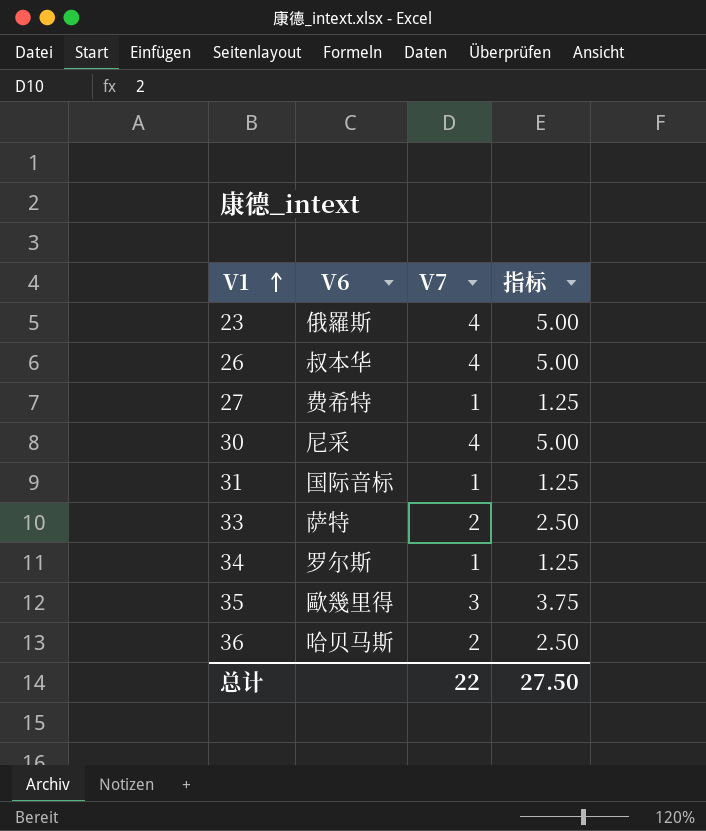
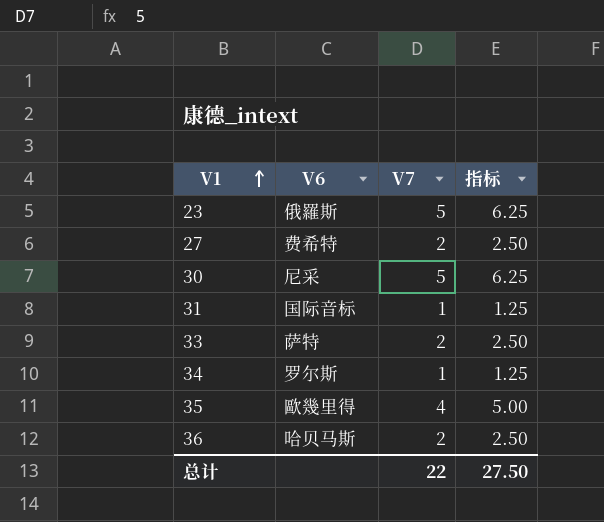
row 26: 叔本华 | 4 | 5.00 -> none
23 | V7: 4 -> 5
23 | 指标: 5.00 -> 6.25
27 | V7: 1 -> 2
27 | 指标: 1.25 -> 2.50
30 | V7: 4 -> 5
30 | 指标: 5.00 -> 6.25
35 | V7: 3 -> 4
35 | 指标: 3.75 -> 5.00

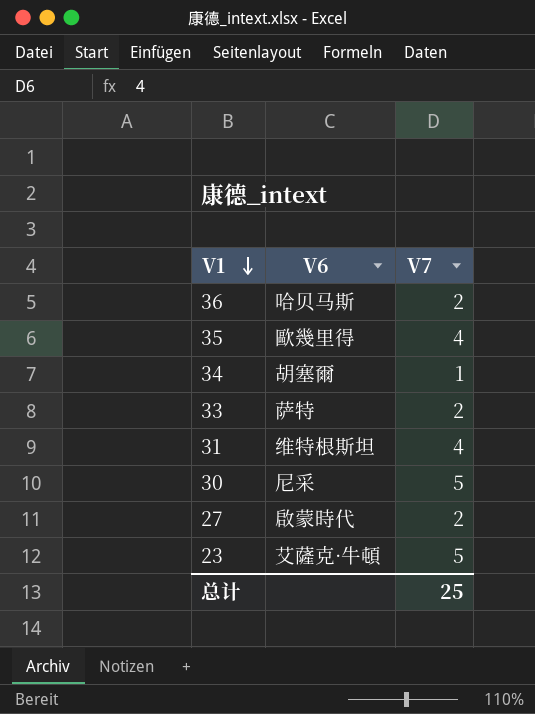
row order: V1 ascending -> V1 descending
column 指标 | formula: [V7] * 1.25 -> none
34 | V6: 罗尔斯 -> 胡塞爾
31 | V6: 国际音标 -> 维特根斯坦
31 | V7: 1 -> 4
27 | V6: 费希特 -> 啟蒙時代
23 | V6: 俄羅斯 -> 艾薩克·牛頓
总计 | V7: 22 -> 25

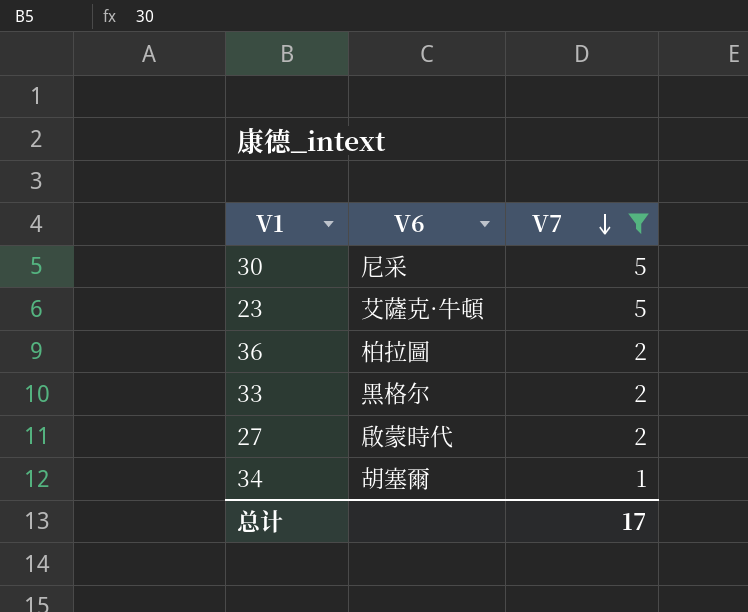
filter: none -> V7 != 4
row order: V1 descending -> V7 descending
36 | V6: 哈贝马斯 -> 柏拉圖
33 | V6: 萨特 -> 黑格尔
总计 | V7: 25 -> 17

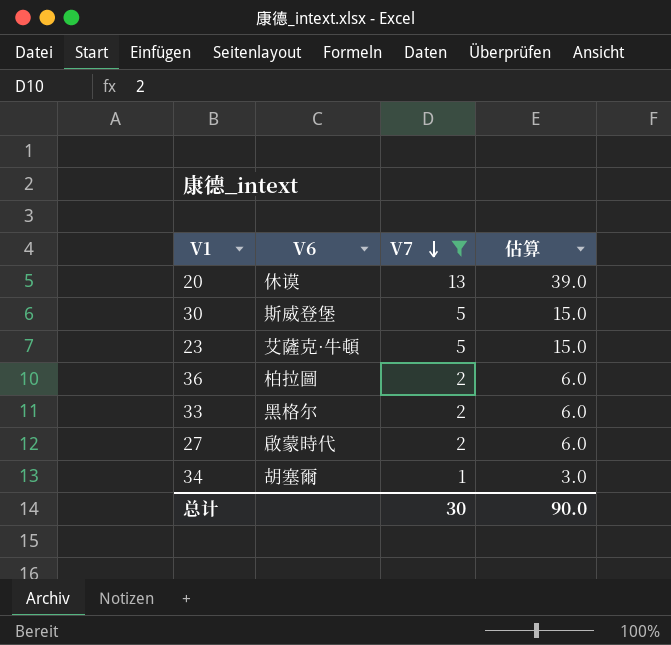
column 估算 | formula: none -> [V7] * 3
row 20: none -> 休谟 | 13 | 39.0
30 | V6: 尼采 -> 斯威登堡
总计 | V7: 17 -> 30

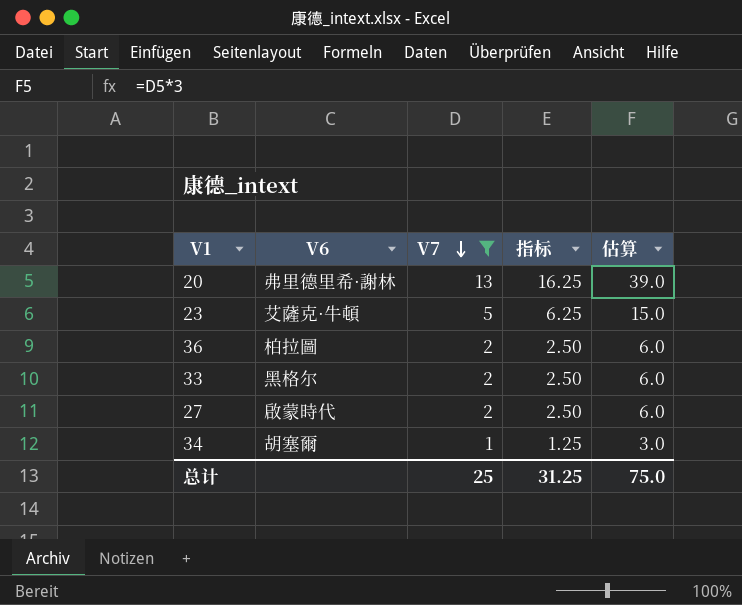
column 指标 | formula: none -> [V7] * 1.25
row 30: 斯威登堡 | 5 | 15.0 -> none
20 | V6: 休谟 -> 弗里德里希·謝林
总计 | V7: 30 -> 25
总计 | 估算: 90.0 -> 75.0

